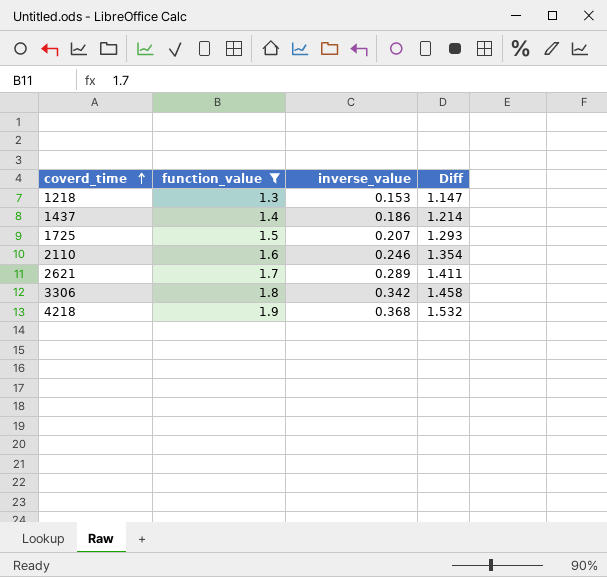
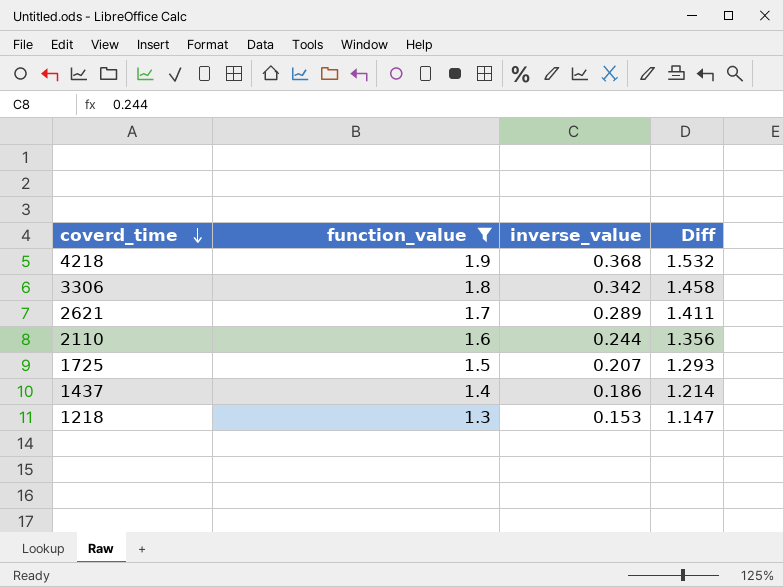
row order: coverd_time ascending -> coverd_time descending
2110 | inverse_value: 0.246 -> 0.244
2110 | Diff: 1.354 -> 1.356

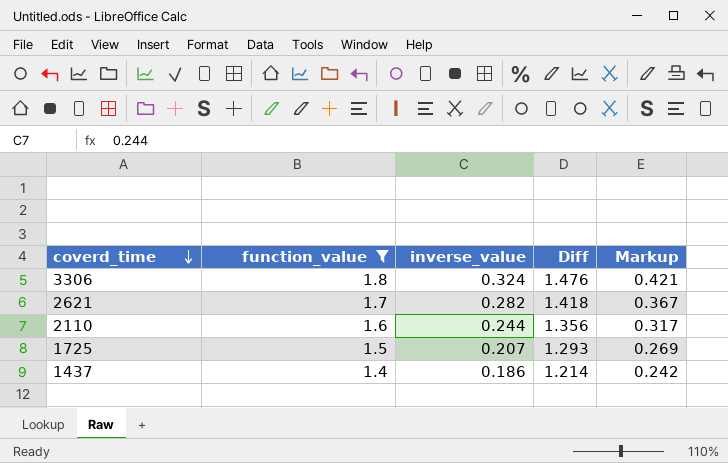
column Markup | formula: none -> [inverse_value] * 1.3
row 4218: 1.9 | 0.368 | 1.532 -> none
row 1218: 1.3 | 0.153 | 1.147 -> none
3306 | inverse_value: 0.342 -> 0.324
3306 | Diff: 1.458 -> 1.476
2621 | inverse_value: 0.289 -> 0.282
2621 | Diff: 1.411 -> 1.418

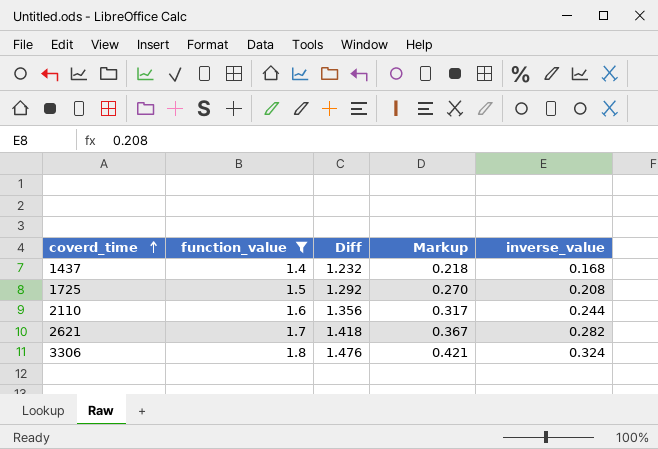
row order: coverd_time descending -> coverd_time ascending
column inverse_value | position: 3 -> 5
1437 | Diff: 1.214 -> 1.232
1437 | Markup: 0.242 -> 0.218
1437 | inverse_value: 0.186 -> 0.168
1725 | Diff: 1.293 -> 1.292
1725 | Markup: 0.269 -> 0.270
1725 | inverse_value: 0.207 -> 0.208

